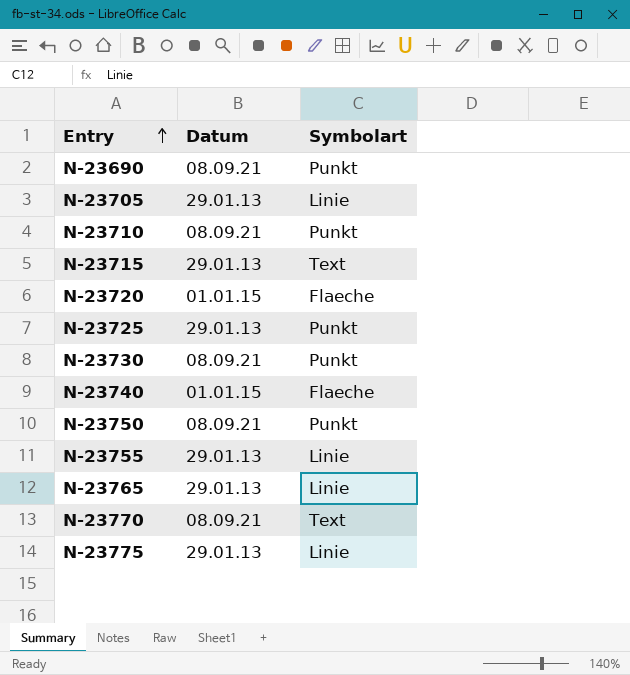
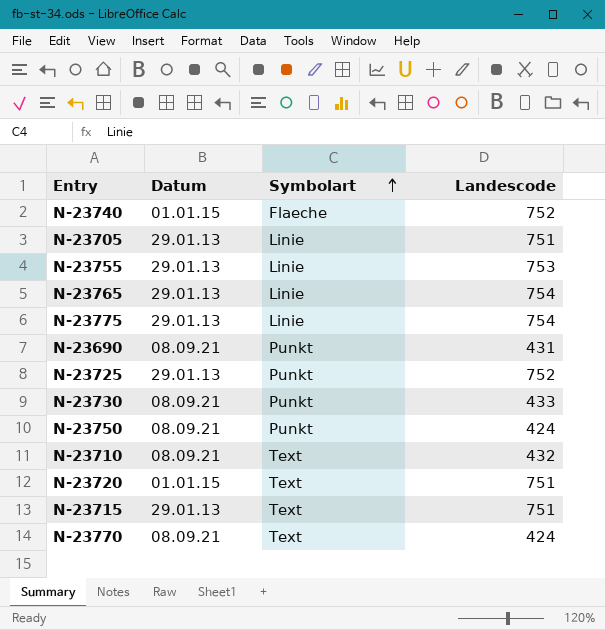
row order: Entry ascending -> Symbolart ascending
column Landescode | position: none -> 4
N-23710 | Symbolart: Punkt -> Text
N-23720 | Symbolart: Flaeche -> Text

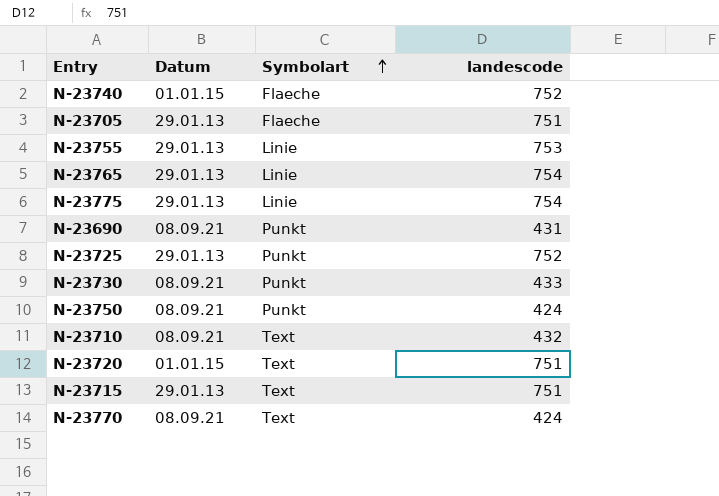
column name: Landescode -> landescode
N-23705 | Symbolart: Linie -> Flaeche

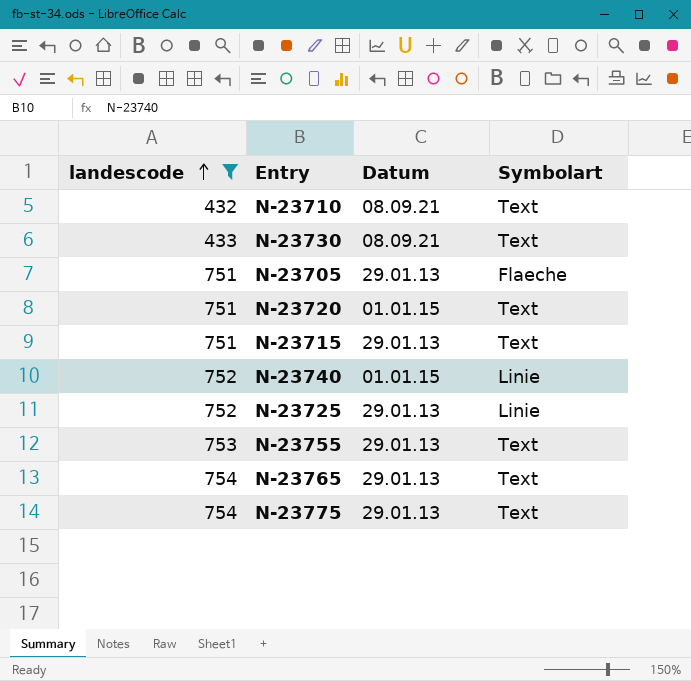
filter: none -> landescode >= 432
row order: Symbolart ascending -> landescode ascending
column landescode | position: 4 -> 1
N-23730 | Symbolart: Punkt -> Text
N-23740 | Symbolart: Flaeche -> Linie
N-23725 | Symbolart: Punkt -> Linie
N-23755 | Symbolart: Linie -> Text
N-23765 | Symbolart: Linie -> Text
N-23775 | Symbolart: Linie -> Text

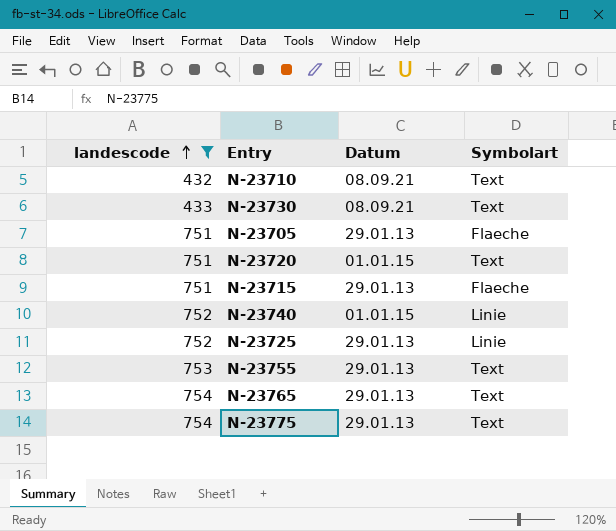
N-23715 | Symbolart: Text -> Flaeche

